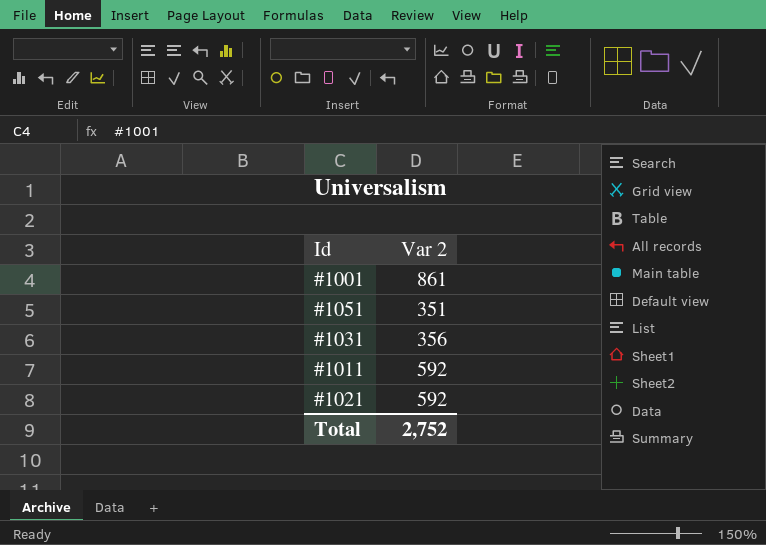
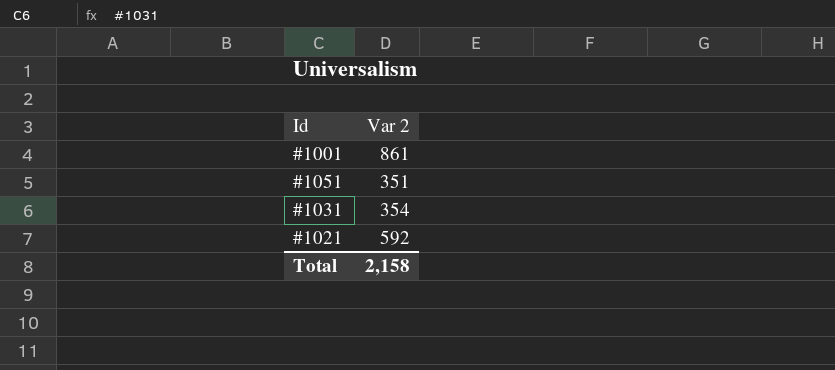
row #1011: 592 -> none
#1031 | Var 2: 356 -> 354
Total | Var 2: 2,752 -> 2,158

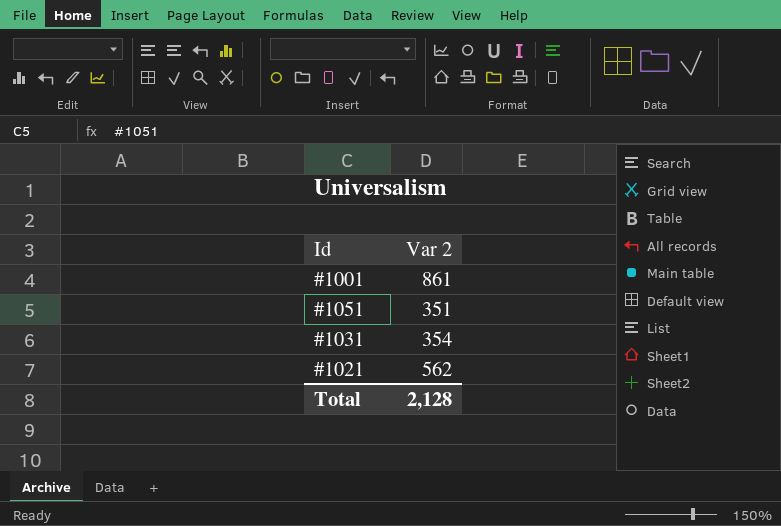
#1021 | Var 2: 592 -> 562
Total | Var 2: 2,158 -> 2,128

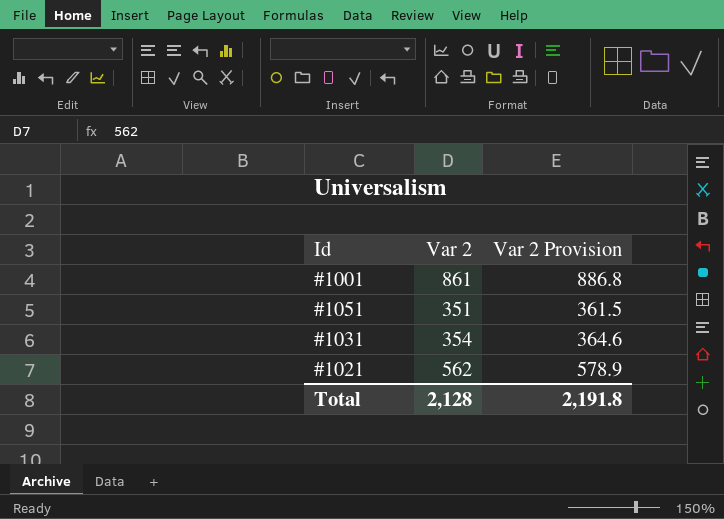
column Var 2 Provision | formula: none -> [Var 2] * 1.03

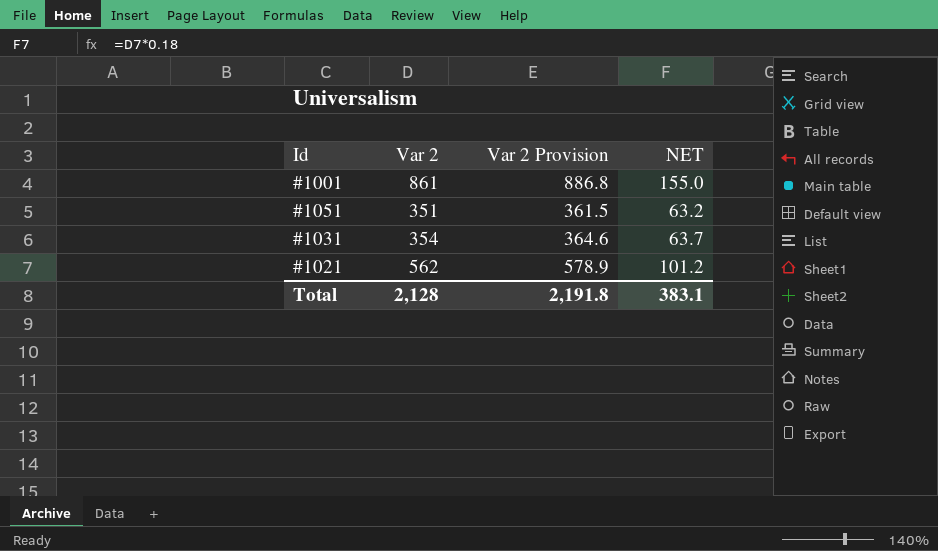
column NET | formula: none -> [Var 2] * 0.18

